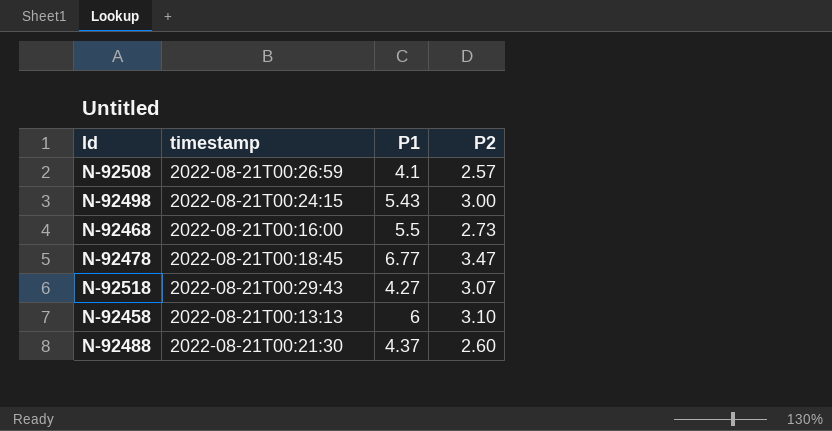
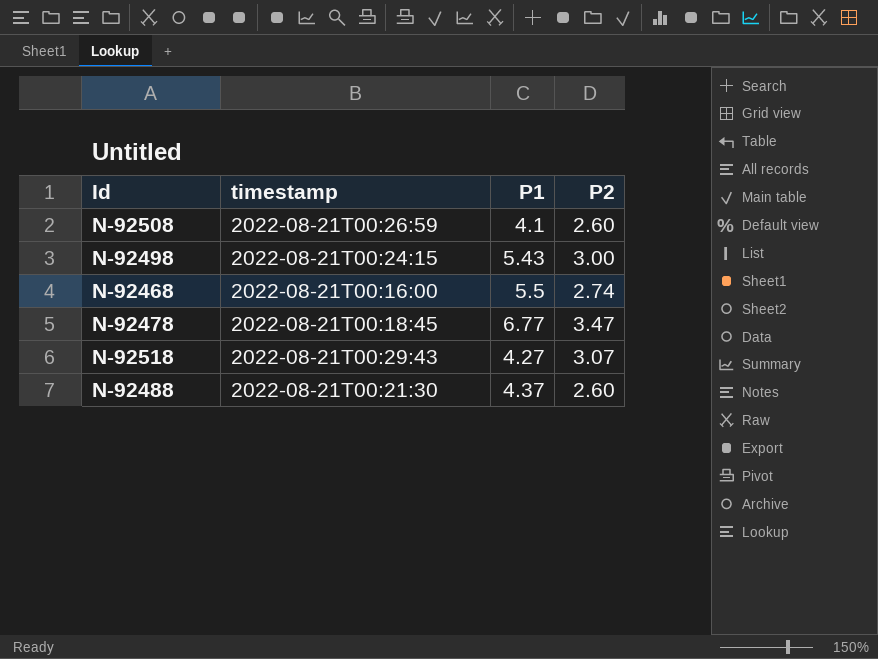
row N-92458: 2022-08-21T00:13:13 | 6 | 3.10 -> none
N-92508 | P2: 2.57 -> 2.60
N-92468 | P2: 2.73 -> 2.74

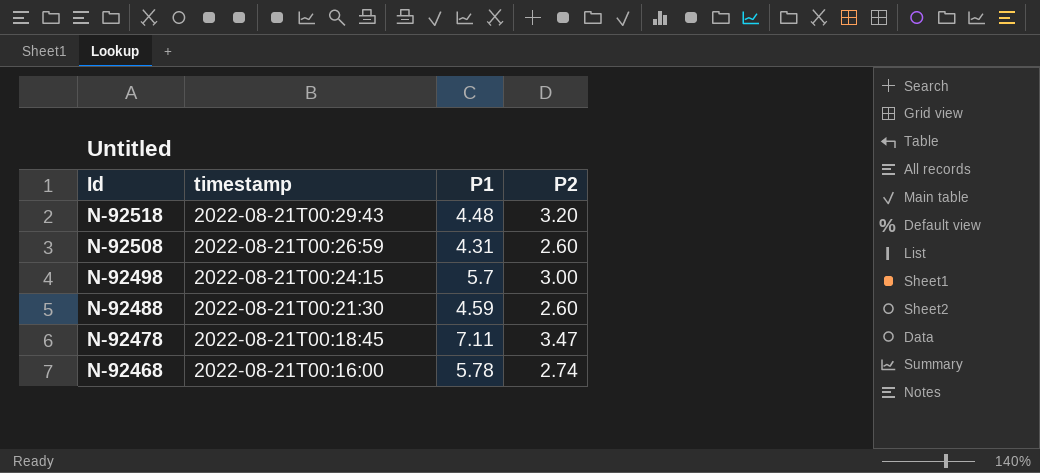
row order: none -> Id descending
N-92518 | P1: 4.27 -> 4.48
N-92518 | P2: 3.07 -> 3.20
N-92508 | P1: 4.1 -> 4.31
N-92498 | P1: 5.43 -> 5.7
N-92488 | P1: 4.37 -> 4.59
N-92478 | P1: 6.77 -> 7.11
N-92468 | P1: 5.5 -> 5.78

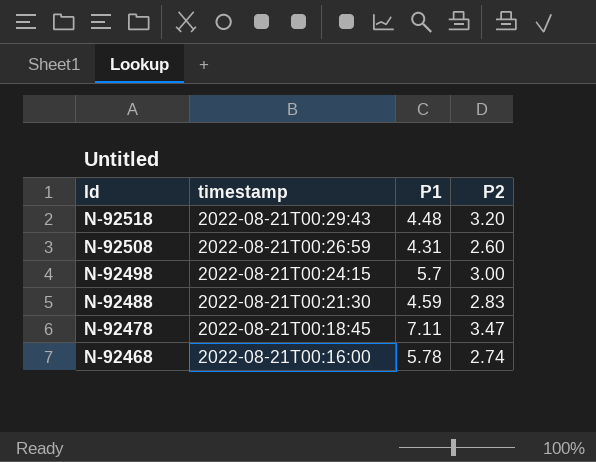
N-92488 | P2: 2.60 -> 2.83

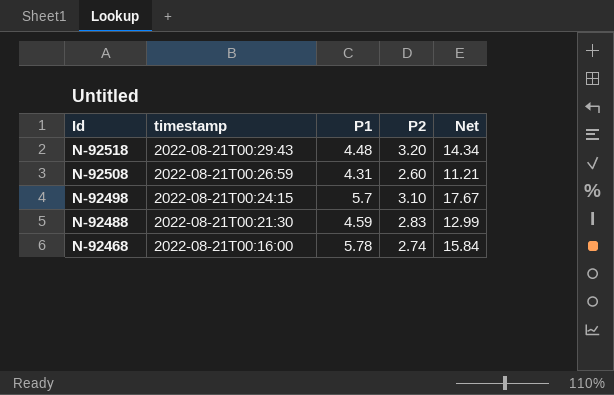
column Net | formula: none -> [P1] * [P2]
row N-92478: 2022-08-21T00:18:45 | 7.11 | 3.47 -> none
N-92498 | P2: 3.00 -> 3.10

